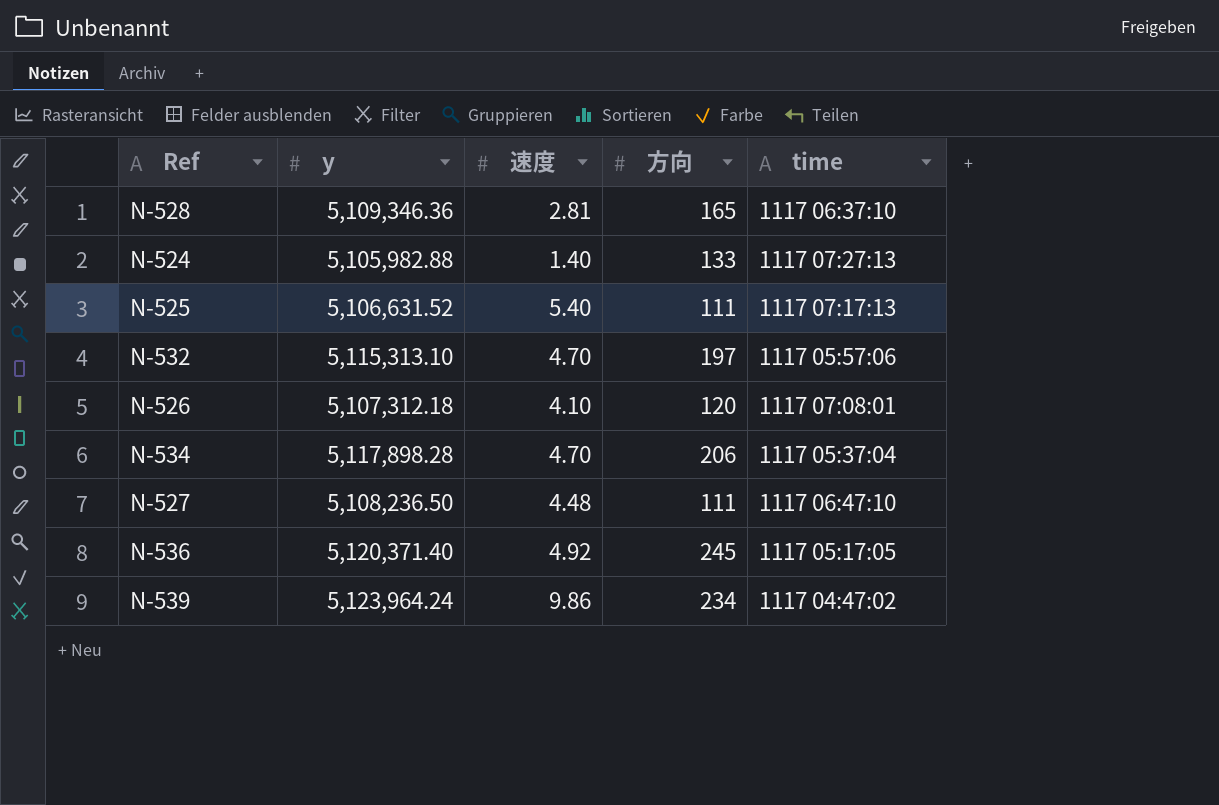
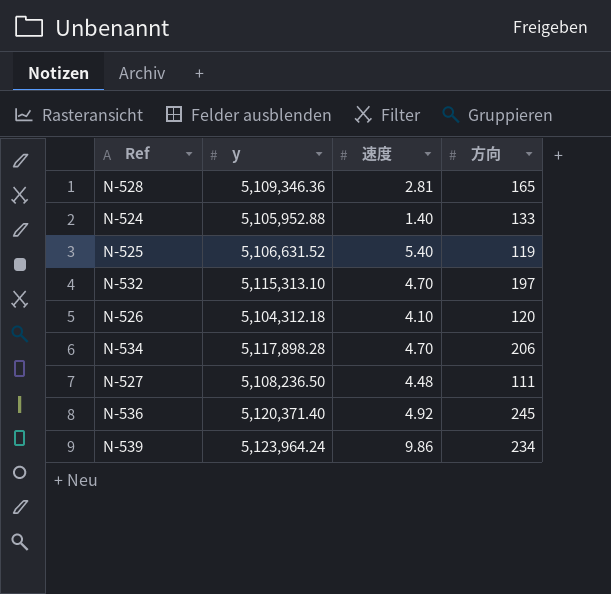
column time | position: 5 -> none
N-524 | y: 5,105,982.88 -> 5,105,952.88
N-525 | 方向: 111 -> 119
N-526 | y: 5,107,312.18 -> 5,104,312.18

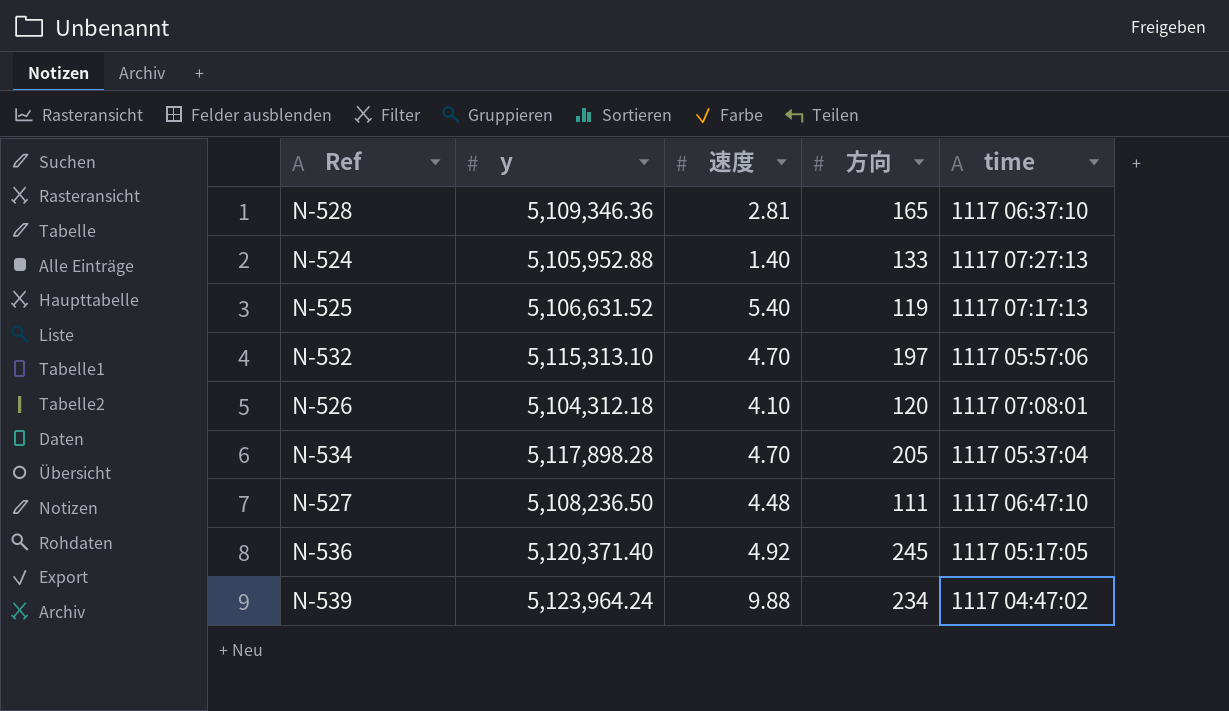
column time | position: none -> 5
N-534 | 方向: 206 -> 205
N-539 | 速度: 9.86 -> 9.88

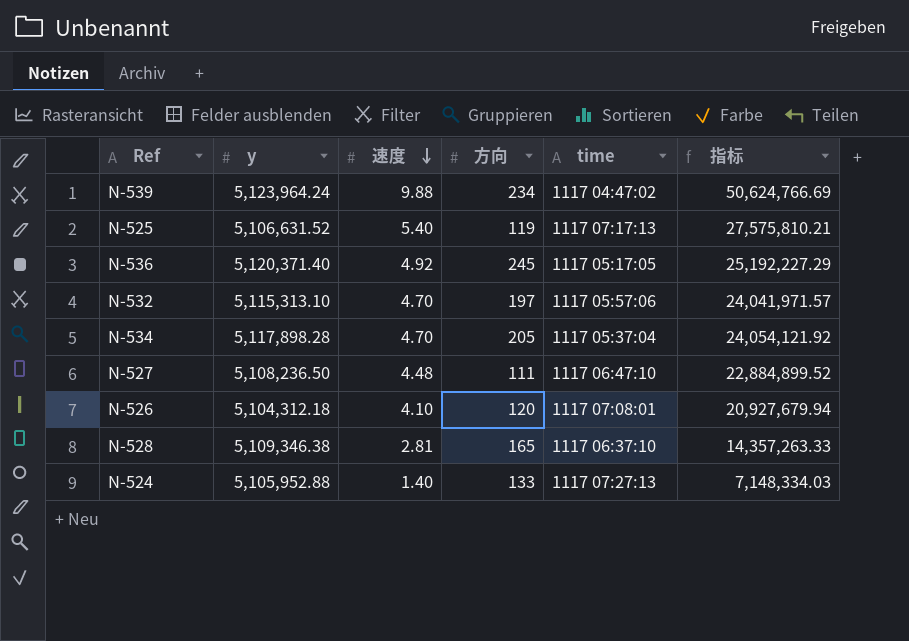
row order: none -> 速度 descending
column 指标 | formula: none -> [y] * [速度]
N-528 | y: 5,109,346.36 -> 5,109,346.38

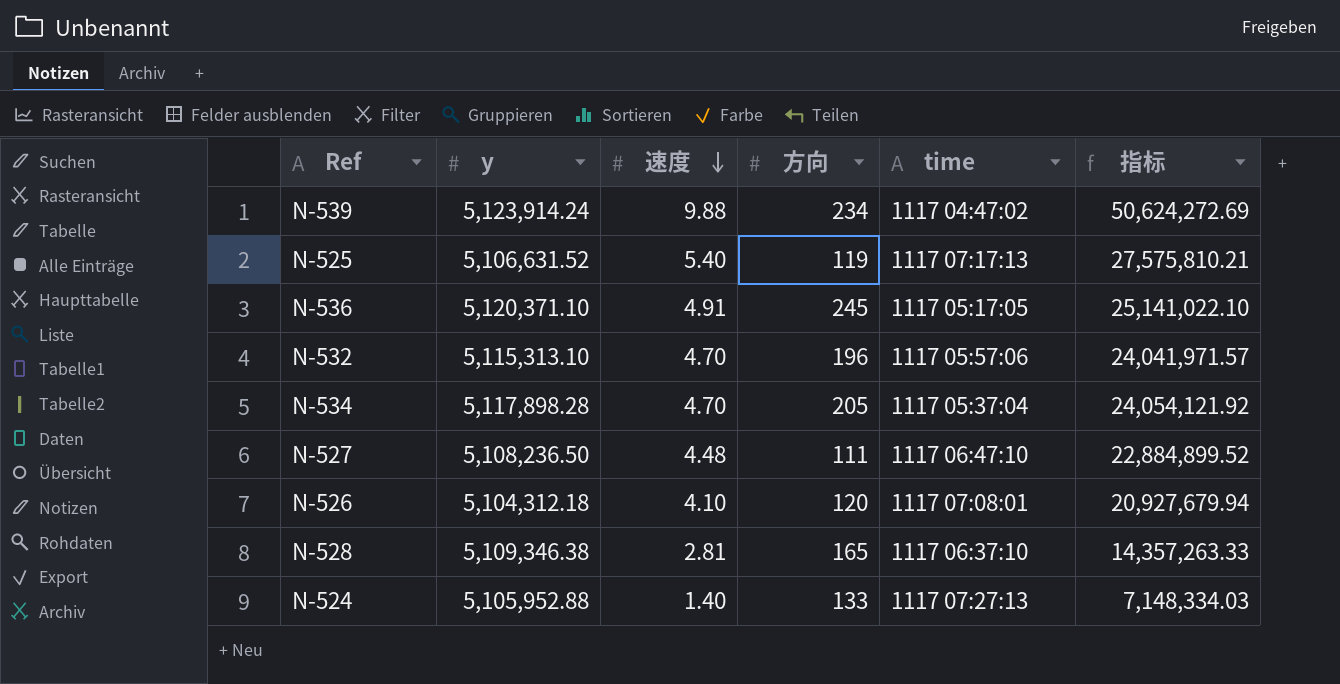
N-539 | y: 5,123,964.24 -> 5,123,914.24
N-539 | 指标: 50,624,766.69 -> 50,624,272.69
N-536 | y: 5,120,371.40 -> 5,120,371.10
N-536 | 速度: 4.92 -> 4.91
N-536 | 指标: 25,192,227.29 -> 25,141,022.10
N-532 | 方向: 197 -> 196

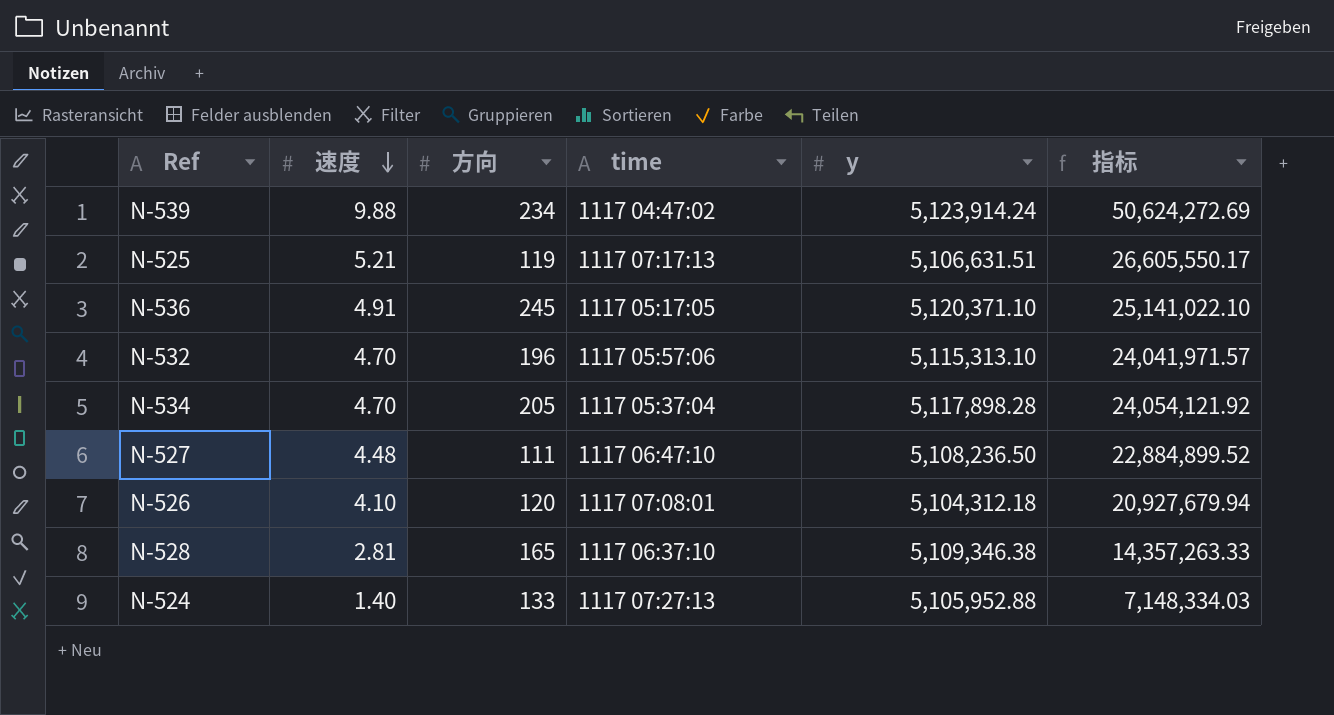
column y | position: 2 -> 5
N-525 | 速度: 5.40 -> 5.21
N-525 | y: 5,106,631.52 -> 5,106,631.51
N-525 | 指标: 27,575,810.21 -> 26,605,550.17

